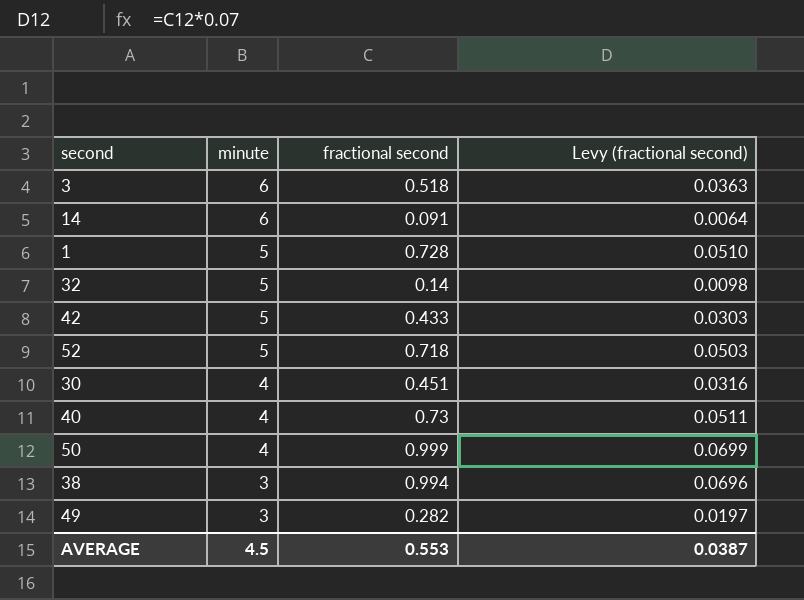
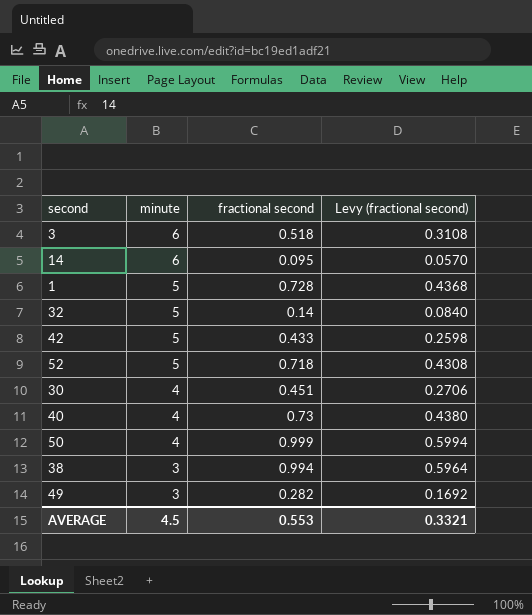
column Levy (fractional second) | formula: [fractional second] * 0.07 -> [fractional second] * 0.6
14 | fractional second: 0.091 -> 0.095
AVERAGE | Levy (fractional second): 0.0387 -> 0.3321

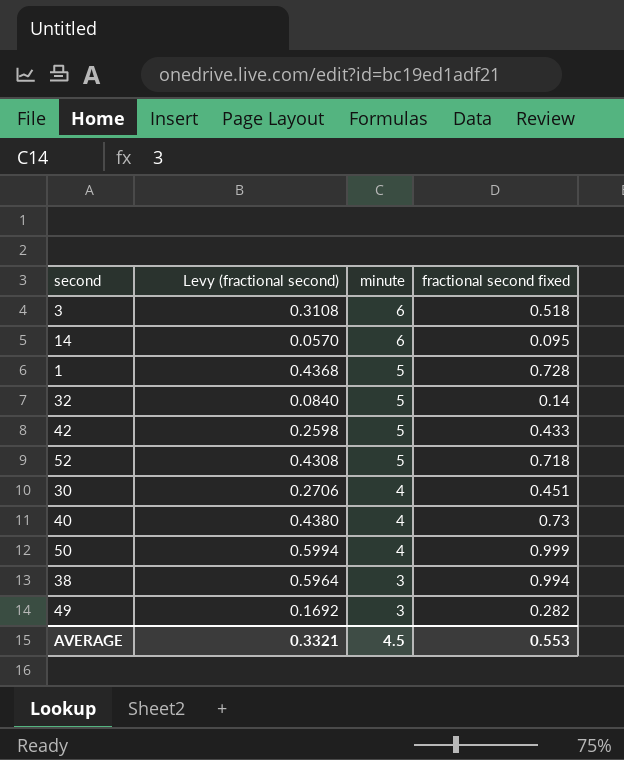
column Levy (fractional second) | position: 4 -> 2
column name: fractional second -> fractional second fixed

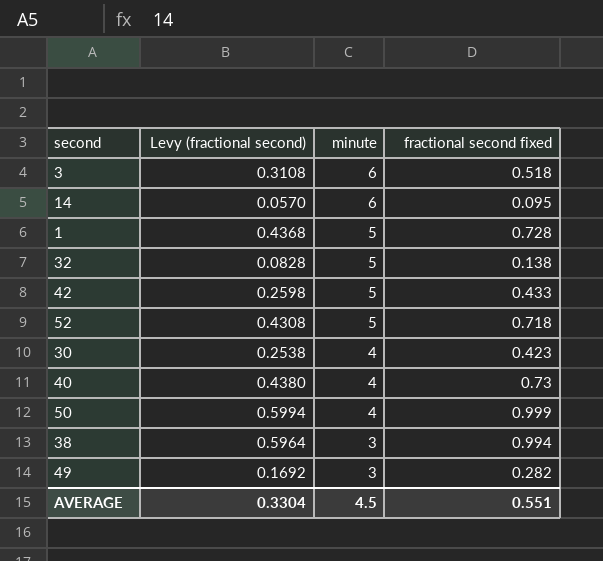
32 | Levy (fractional second): 0.0840 -> 0.0828
32 | fractional second fixed: 0.14 -> 0.138
30 | Levy (fractional second): 0.2706 -> 0.2538
30 | fractional second fixed: 0.451 -> 0.423
AVERAGE | Levy (fractional second): 0.3321 -> 0.3304
AVERAGE | fractional second fixed: 0.553 -> 0.551

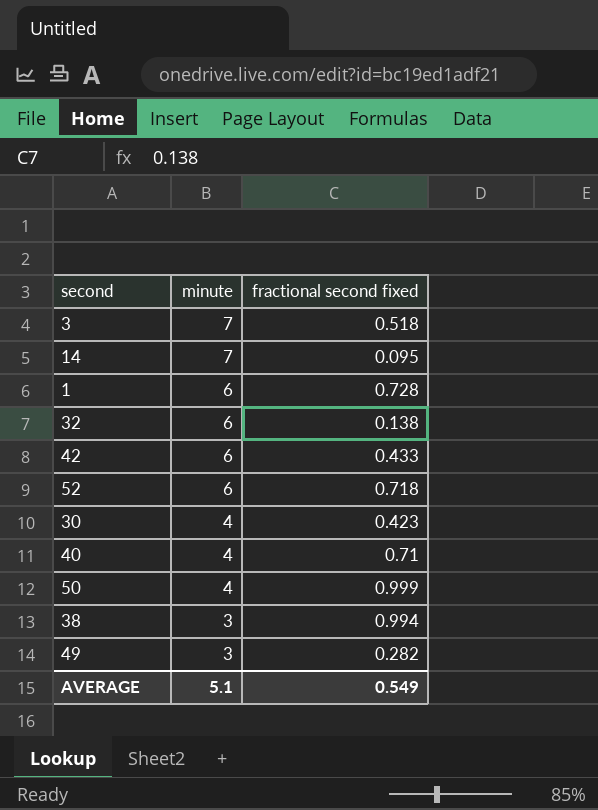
column Levy (fractional second) | formula: [fractional second fixed] * 0.6 -> none
3 | minute: 6 -> 7
14 | minute: 6 -> 7
1 | minute: 5 -> 6
32 | minute: 5 -> 6
42 | minute: 5 -> 6
52 | minute: 5 -> 6
40 | fractional second fixed: 0.73 -> 0.71
AVERAGE | minute: 4.5 -> 5.1
AVERAGE | fractional second fixed: 0.551 -> 0.549

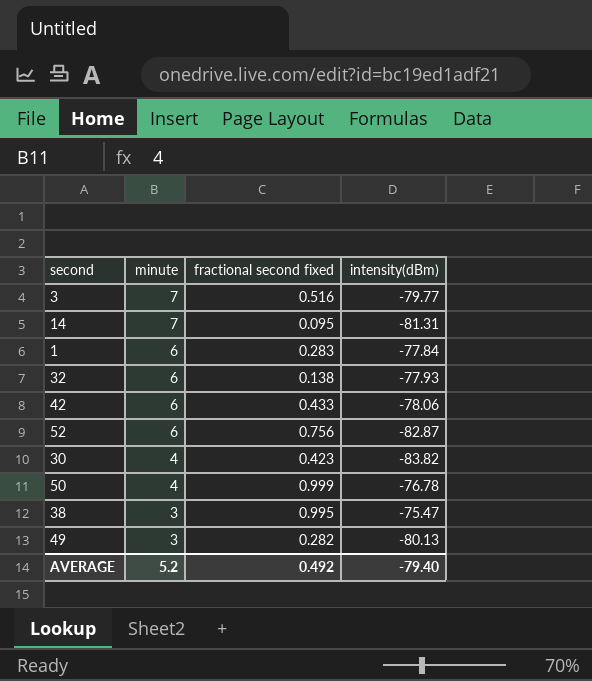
column intensity(dBm) | position: none -> 4
row 40: 4 | 0.71 -> none
3 | fractional second fixed: 0.518 -> 0.516
1 | fractional second fixed: 0.728 -> 0.283
52 | fractional second fixed: 0.718 -> 0.756
38 | fractional second fixed: 0.994 -> 0.995
AVERAGE | minute: 5.1 -> 5.2
AVERAGE | fractional second fixed: 0.549 -> 0.492

